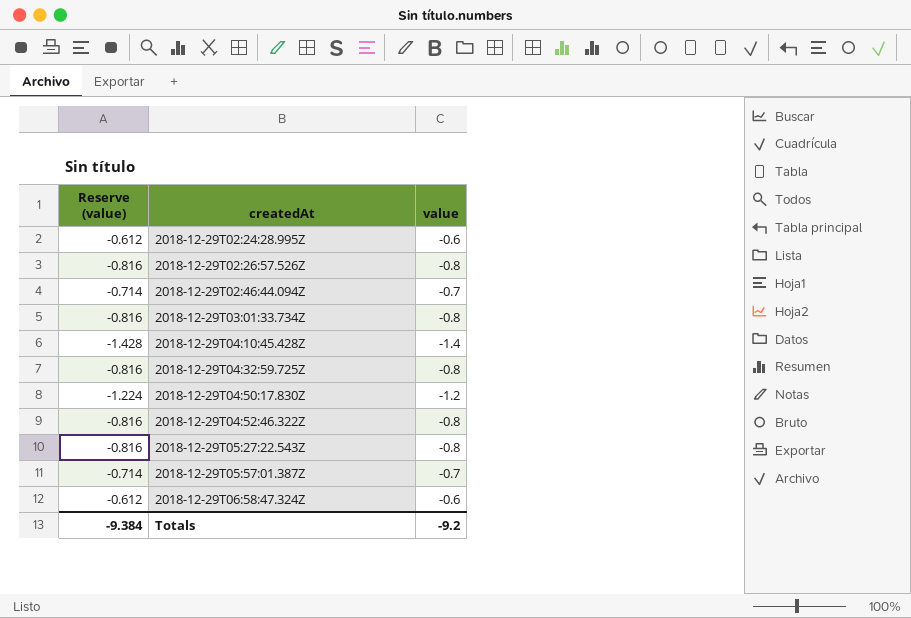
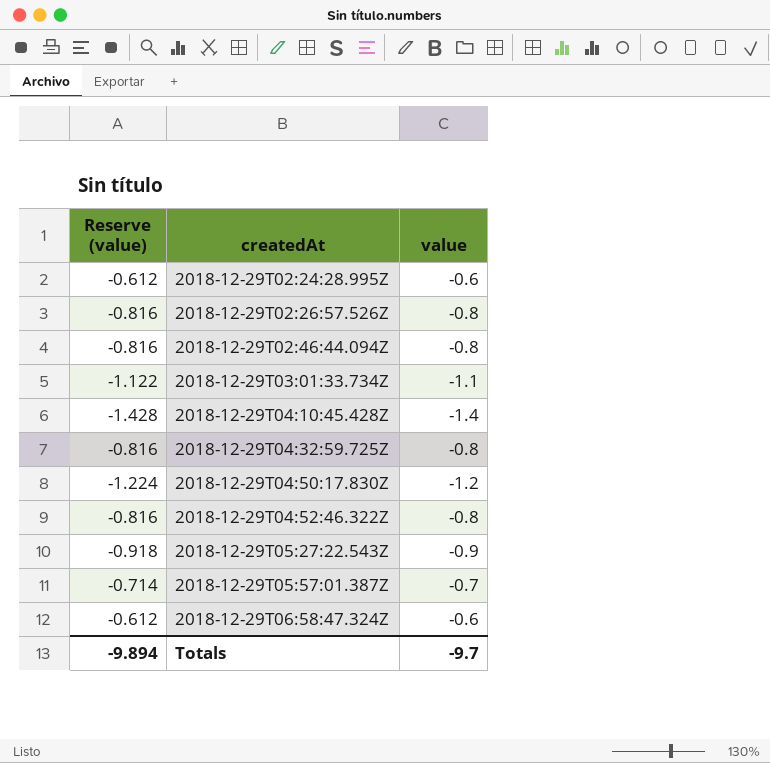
2018-12-29T02:46:44.094Z | Reserve (value): -0.714 -> -0.816
2018-12-29T02:46:44.094Z | value: -0.7 -> -0.8
2018-12-29T03:01:33.734Z | Reserve (value): -0.816 -> -1.122
2018-12-29T03:01:33.734Z | value: -0.8 -> -1.1
2018-12-29T05:27:22.543Z | Reserve (value): -0.816 -> -0.918
2018-12-29T05:27:22.543Z | value: -0.8 -> -0.9
Totals | Reserve (value): -9.384 -> -9.894
Totals | value: -9.2 -> -9.7

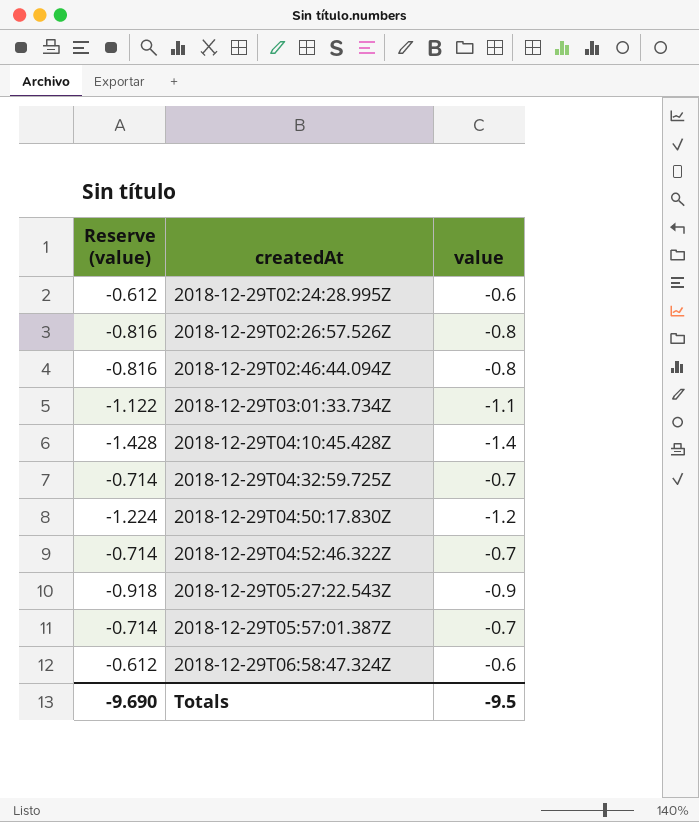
2018-12-29T04:32:59.725Z | Reserve (value): -0.816 -> -0.714
2018-12-29T04:32:59.725Z | value: -0.8 -> -0.7
2018-12-29T04:52:46.322Z | Reserve (value): -0.816 -> -0.714
2018-12-29T04:52:46.322Z | value: -0.8 -> -0.7
Totals | Reserve (value): -9.894 -> -9.690
Totals | value: -9.7 -> -9.5

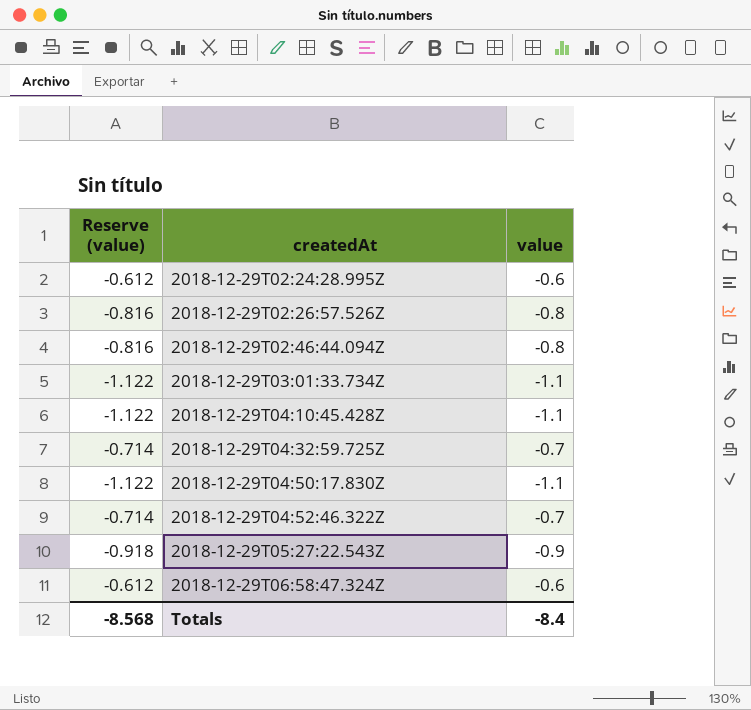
row 2018-12-29T05:57:01.387Z: -0.714 | -0.7 -> none
2018-12-29T04:10:45.428Z | Reserve (value): -1.428 -> -1.122
2018-12-29T04:10:45.428Z | value: -1.4 -> -1.1
2018-12-29T04:50:17.830Z | Reserve (value): -1.224 -> -1.122
2018-12-29T04:50:17.830Z | value: -1.2 -> -1.1
Totals | Reserve (value): -9.690 -> -8.568
Totals | value: -9.5 -> -8.4

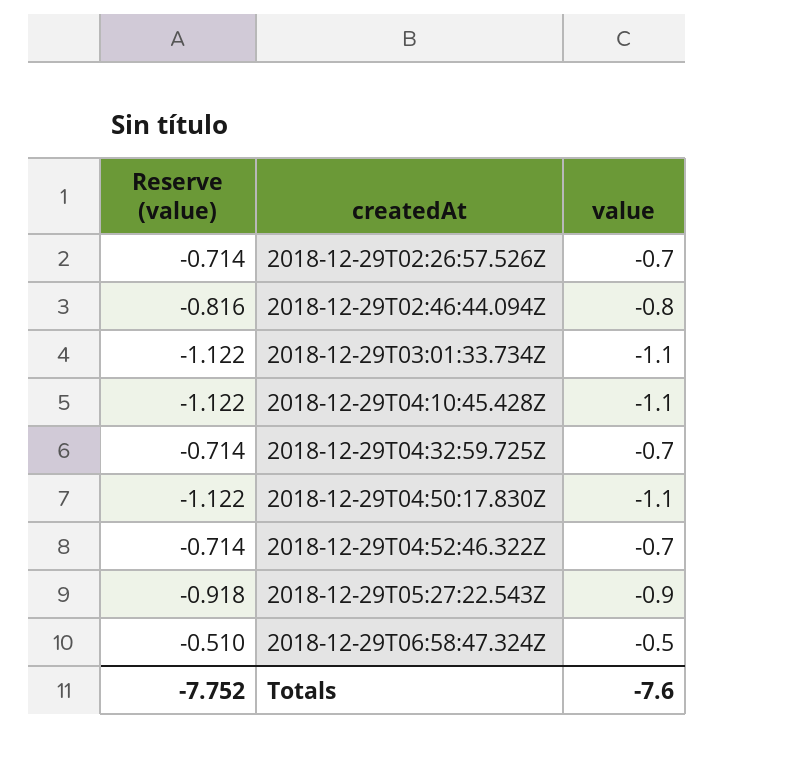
row 2018-12-29T02:24:28.995Z: -0.612 | -0.6 -> none
2018-12-29T02:26:57.526Z | Reserve (value): -0.816 -> -0.714
2018-12-29T02:26:57.526Z | value: -0.8 -> -0.7
2018-12-29T06:58:47.324Z | Reserve (value): -0.612 -> -0.510
2018-12-29T06:58:47.324Z | value: -0.6 -> -0.5
Totals | Reserve (value): -8.568 -> -7.752
Totals | value: -8.4 -> -7.6

